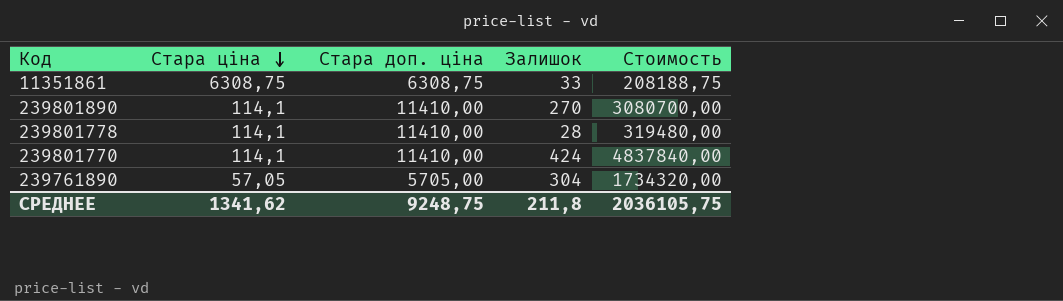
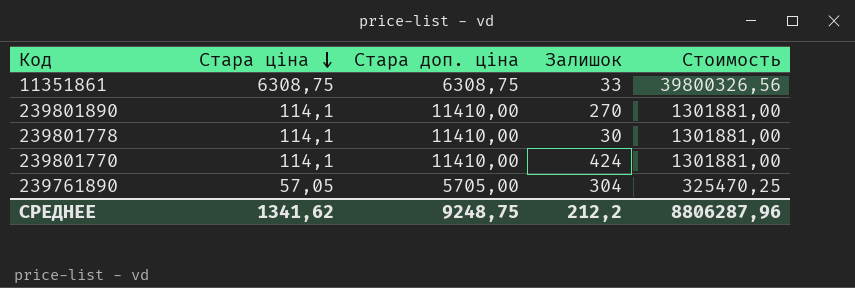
column Стоимость | formula: [Стара доп. ціна] * [Залишок] -> [Стара ціна] * [Стара доп. ціна]
239801778 | Залишок: 28 -> 30
СРЕДНЕЕ | Залишок: 211,8 -> 212,2
СРЕДНЕЕ | Стоимость: 2036105,75 -> 8806287,96

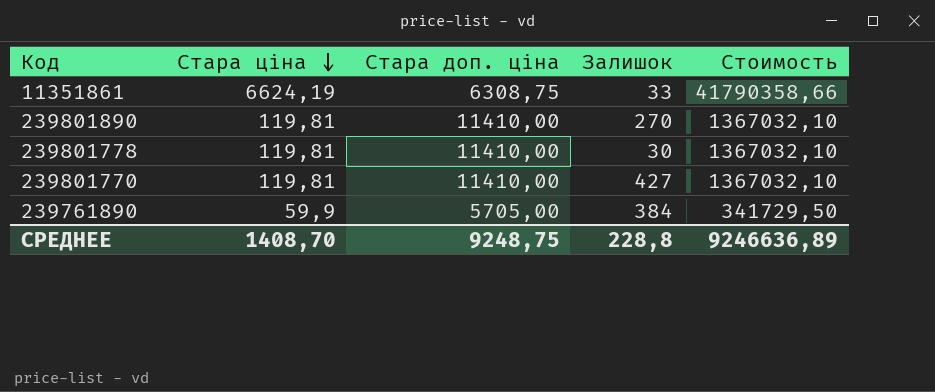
11351861 | Стара ціна: 6308,75 -> 6624,19
11351861 | Стоимость: 39800326,56 -> 41790358,66
239801890 | Стара ціна: 114,1 -> 119,81
239801890 | Стоимость: 1301881,00 -> 1367032,10
239801778 | Стара ціна: 114,1 -> 119,81
239801778 | Стоимость: 1301881,00 -> 1367032,10
239801770 | Стара ціна: 114,1 -> 119,81
239801770 | Залишок: 424 -> 427
239801770 | Стоимость: 1301881,00 -> 1367032,10
239761890 | Стара ціна: 57,05 -> 59,9
239761890 | Залишок: 304 -> 384
239761890 | Стоимость: 325470,25 -> 341729,50
СРЕДНЕЕ | Стара ціна: 1341,62 -> 1408,70
СРЕДНЕЕ | Залишок: 212,2 -> 228,8
СРЕДНЕЕ | Стоимость: 8806287,96 -> 9246636,89

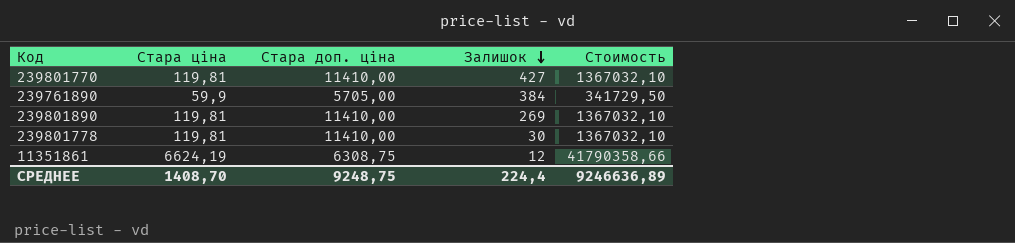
row order: Стара ціна descending -> Залишок descending
239801890 | Залишок: 270 -> 269
11351861 | Залишок: 33 -> 12
СРЕДНЕЕ | Залишок: 228,8 -> 224,4

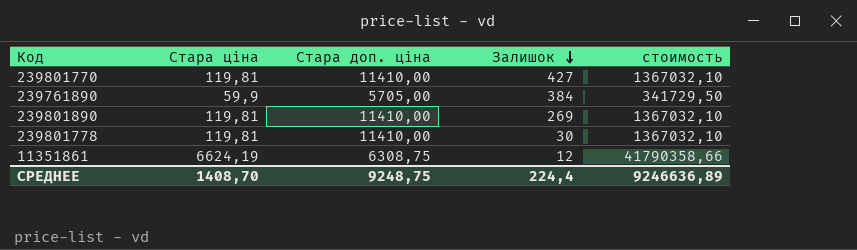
column name: Стоимость -> стоимость

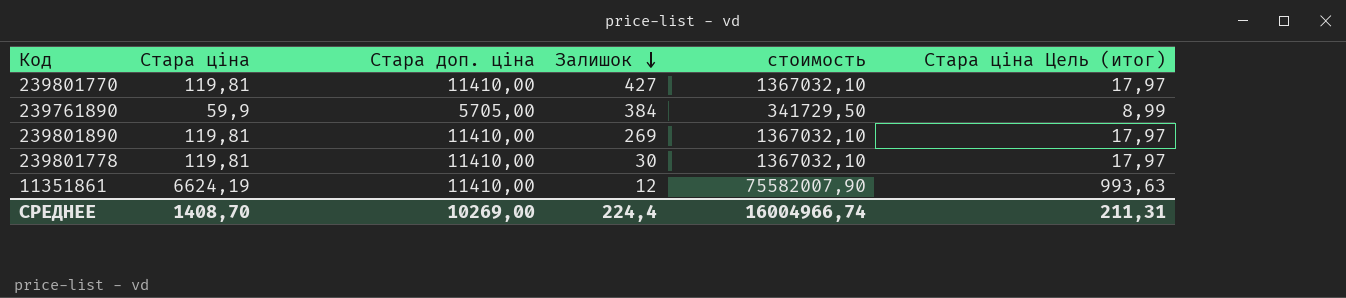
column Стара ціна Цель (итог) | formula: none -> [Стара ціна] * 0,15
11351861 | Стара доп. ціна: 6308,75 -> 11410,00
11351861 | стоимость: 41790358,66 -> 75582007,90
СРЕДНЕЕ | Стара доп. ціна: 9248,75 -> 10269,00
СРЕДНЕЕ | стоимость: 9246636,89 -> 16004966,74

